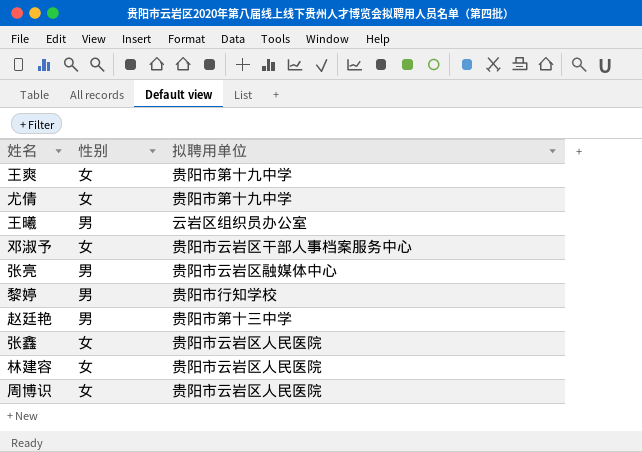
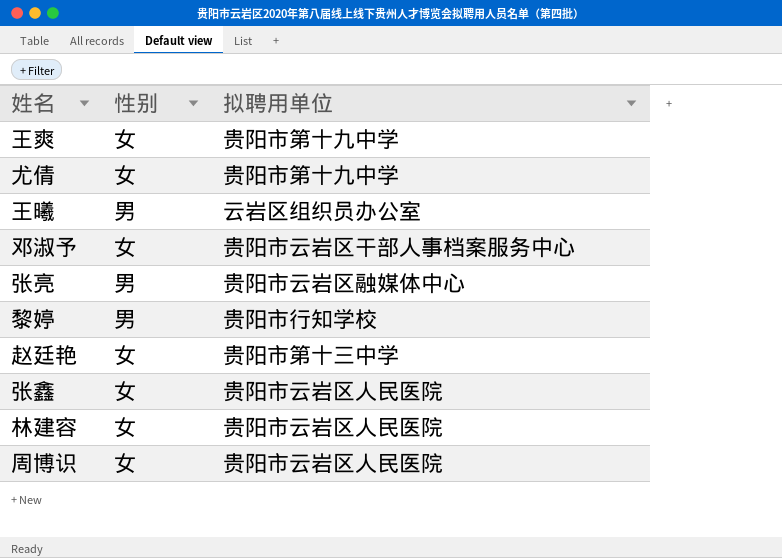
赵廷艳 | 性别: 男 -> 女

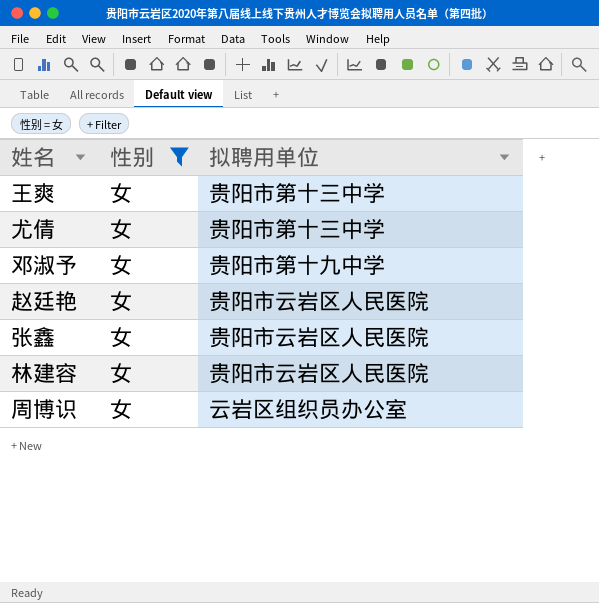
filter: none -> 性别 = 女
王爽 | 拟聘用单位: 贵阳市第十九中学 -> 贵阳市第十三中学
尤倩 | 拟聘用单位: 贵阳市第十九中学 -> 贵阳市第十三中学
邓淑予 | 拟聘用单位: 贵阳市云岩区干部人事档案服务中心 -> 贵阳市第十九中学
赵廷艳 | 拟聘用单位: 贵阳市第十三中学 -> 贵阳市云岩区人民医院
周博识 | 拟聘用单位: 贵阳市云岩区人民医院 -> 云岩区组织员办公室

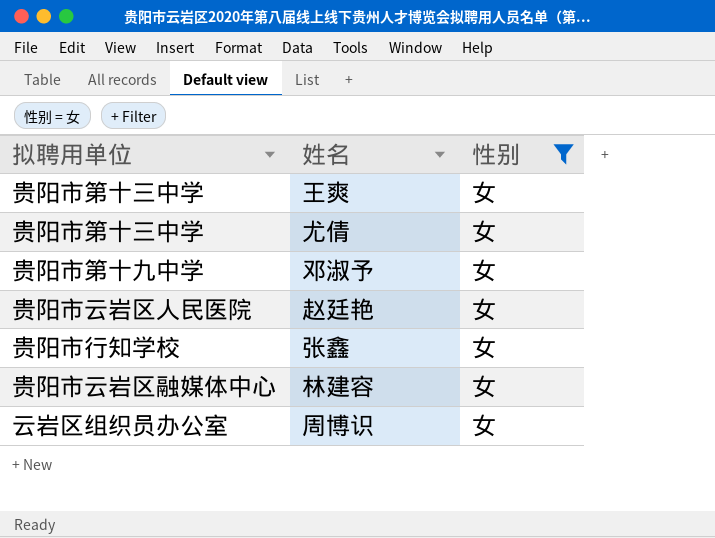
column 拟聘用单位 | position: 3 -> 1
张鑫 | 拟聘用单位: 贵阳市云岩区人民医院 -> 贵阳市行知学校
林建容 | 拟聘用单位: 贵阳市云岩区人民医院 -> 贵阳市云岩区融媒体中心

